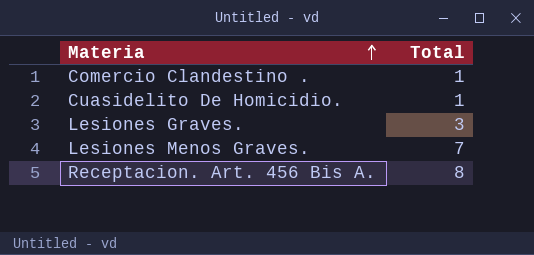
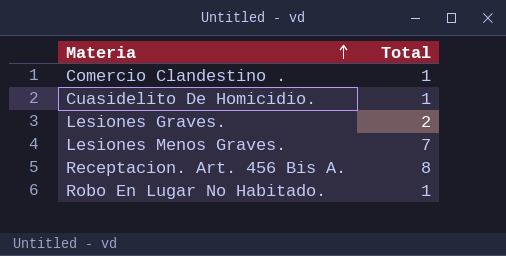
Lesiones Graves. | Total: 3 -> 2
row Robo En Lugar No Habitado.: none -> 1

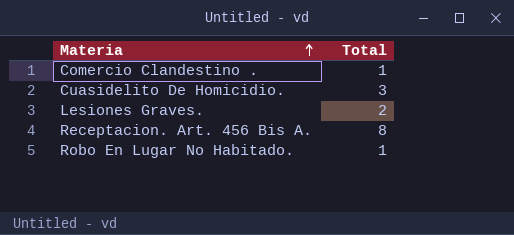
row Lesiones Menos Graves.: 7 -> none
Cuasidelito De Homicidio. | Total: 1 -> 3

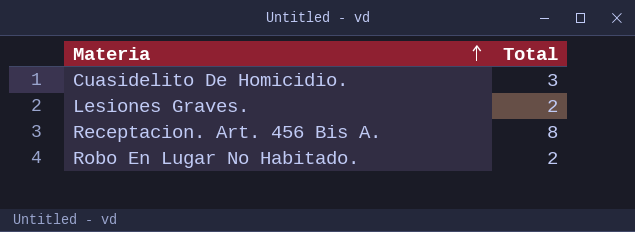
row Comercio Clandestino .: 1 -> none
Robo En Lugar No Habitado. | Total: 1 -> 2

